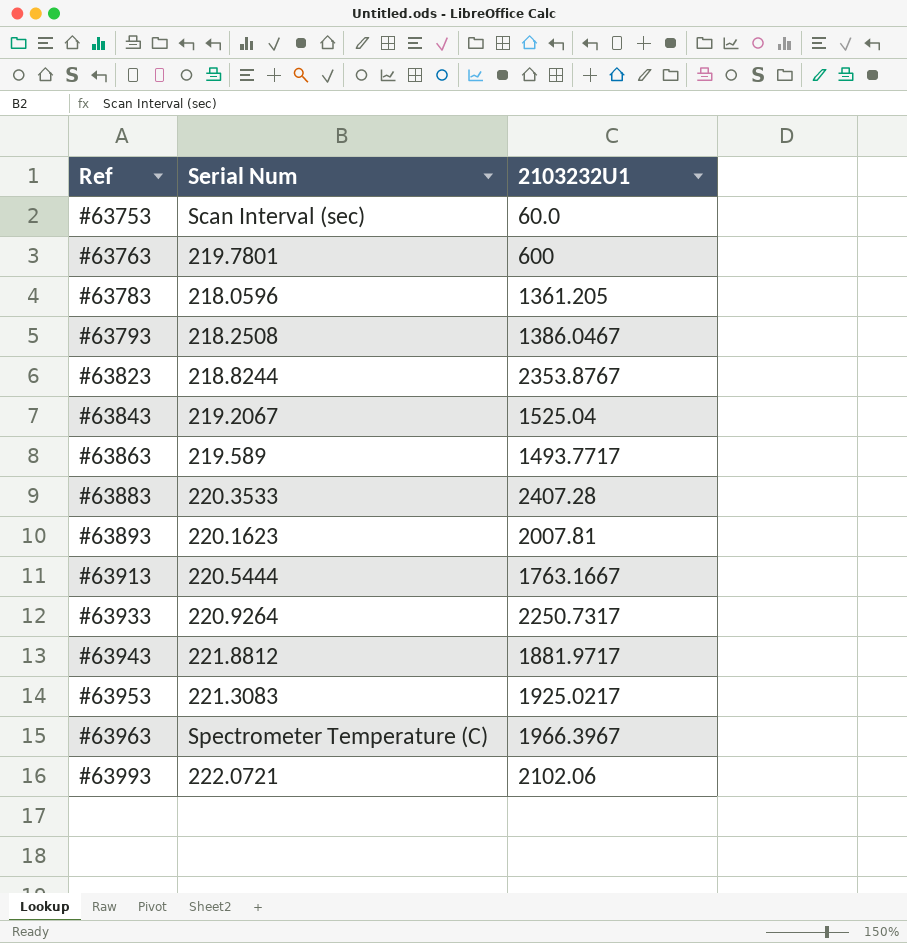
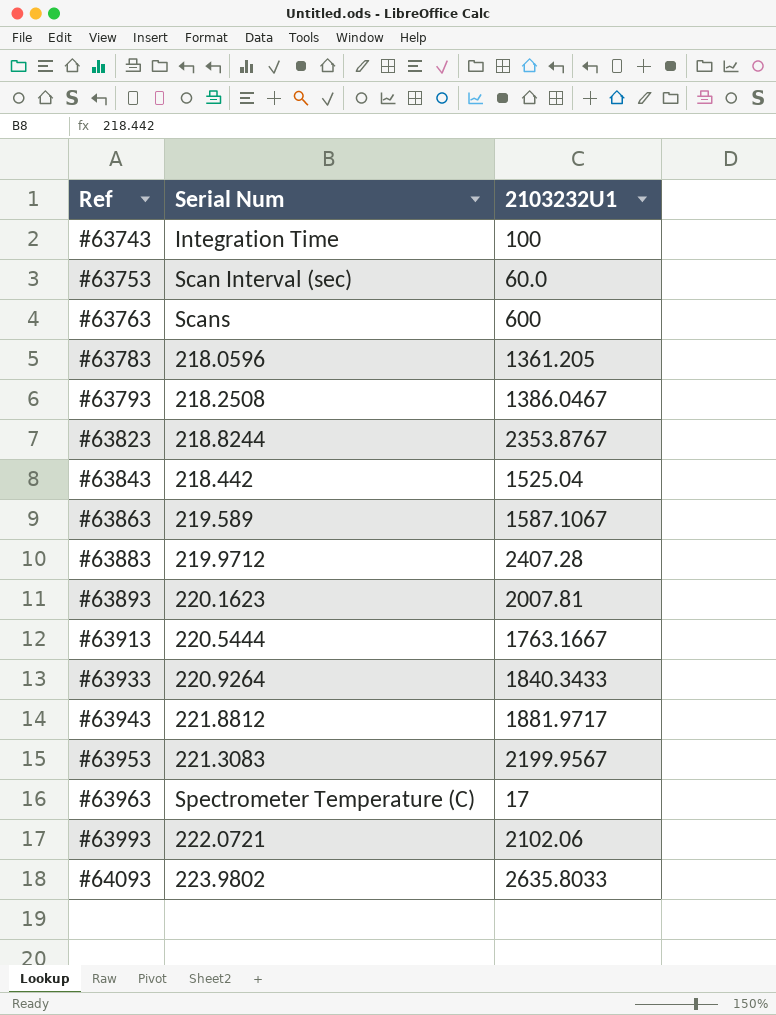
row #63743: none -> Integration Time | 100
#63763 | Serial Num: 219.7801 -> Scans
#63843 | Serial Num: 219.2067 -> 218.442
#63863 | 2103232U1: 1493.7717 -> 1587.1067
#63883 | Serial Num: 220.3533 -> 219.9712
#63933 | 2103232U1: 2250.7317 -> 1840.3433
#63953 | 2103232U1: 1925.0217 -> 2199.9567
#63963 | 2103232U1: 1966.3967 -> 17
row #64093: none -> 223.9802 | 2635.8033

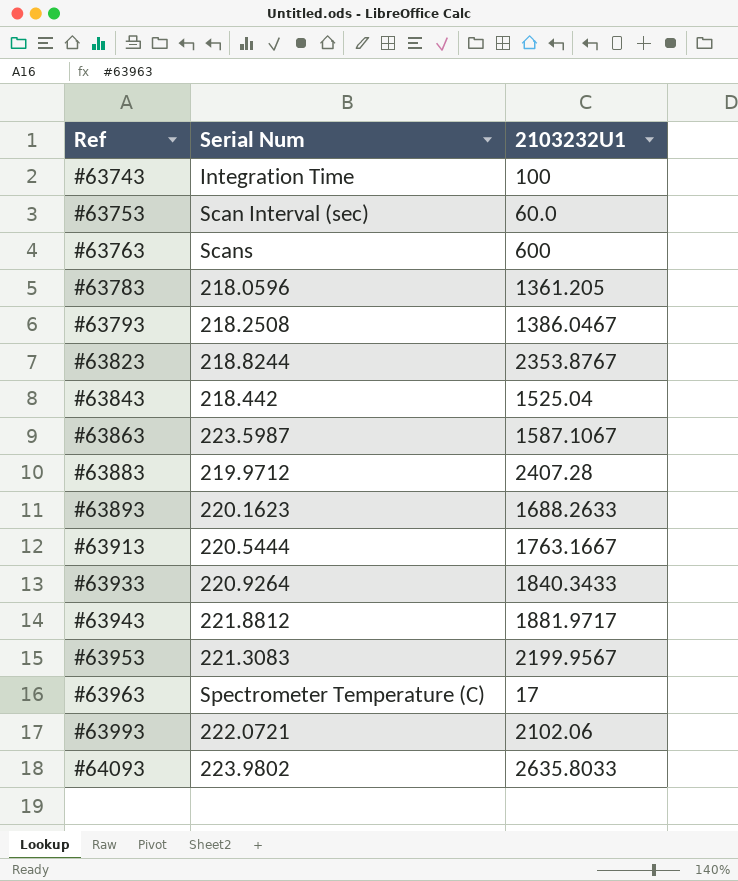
#63863 | Serial Num: 219.589 -> 223.5987
#63893 | 2103232U1: 2007.81 -> 1688.2633

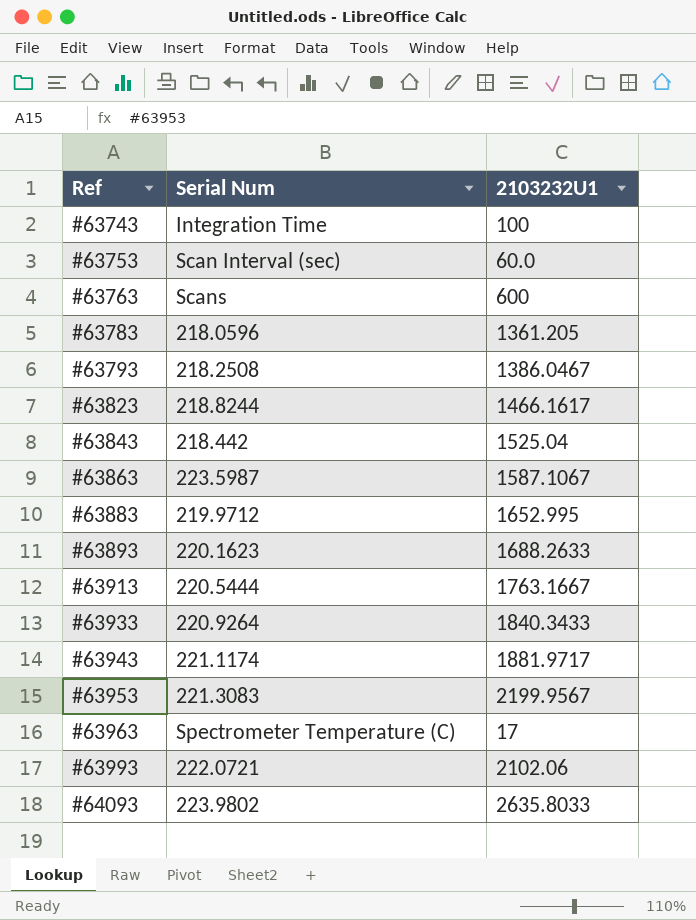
#63823 | 2103232U1: 2353.8767 -> 1466.1617
#63883 | 2103232U1: 2407.28 -> 1652.995
#63943 | Serial Num: 221.8812 -> 221.1174

